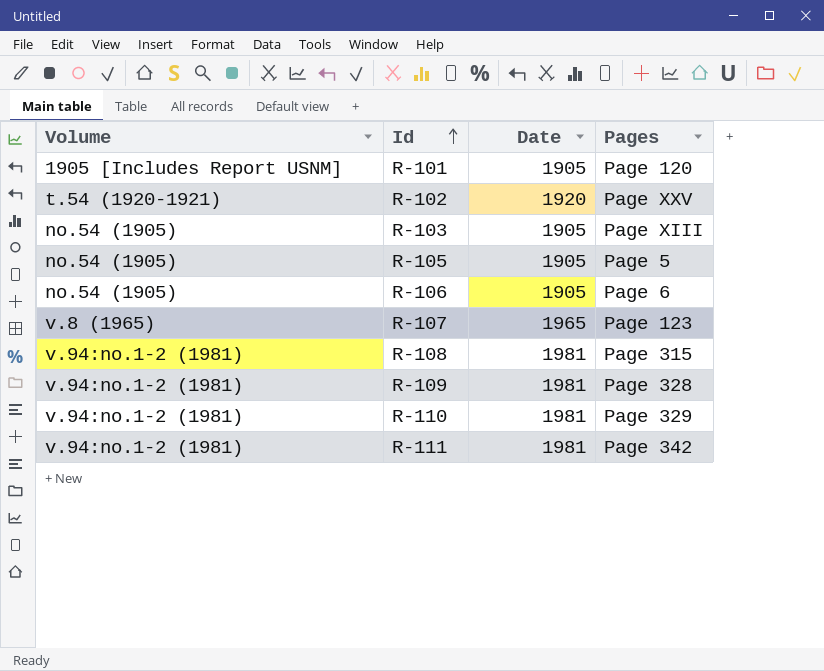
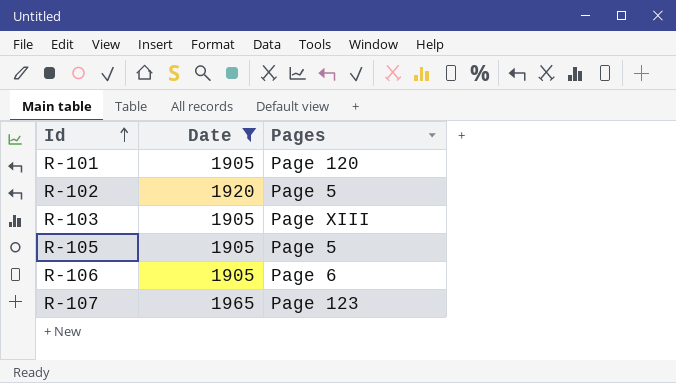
filter: none -> Date != 1981
column Volume | position: 1 -> none
R-102 | Pages: Page XXV -> Page 5

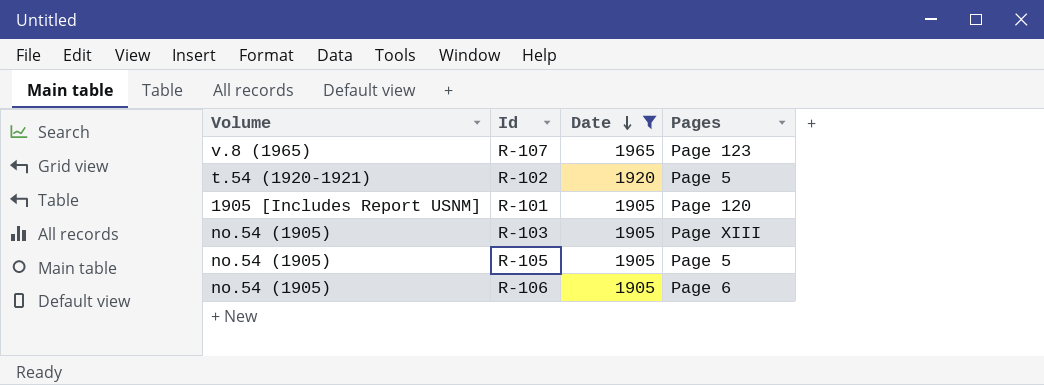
row order: Id ascending -> Date descending
column Volume | position: none -> 1

